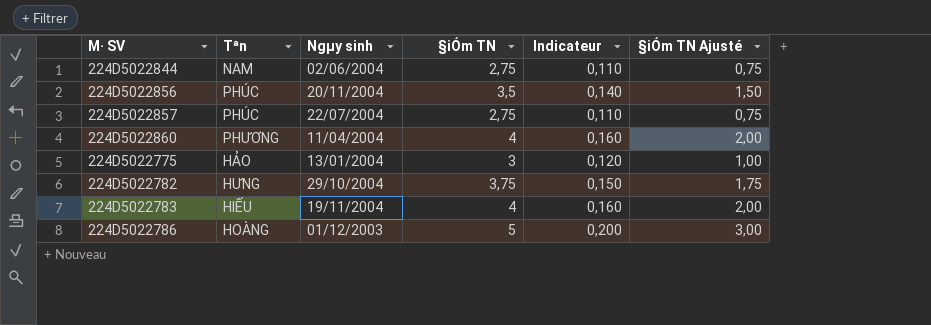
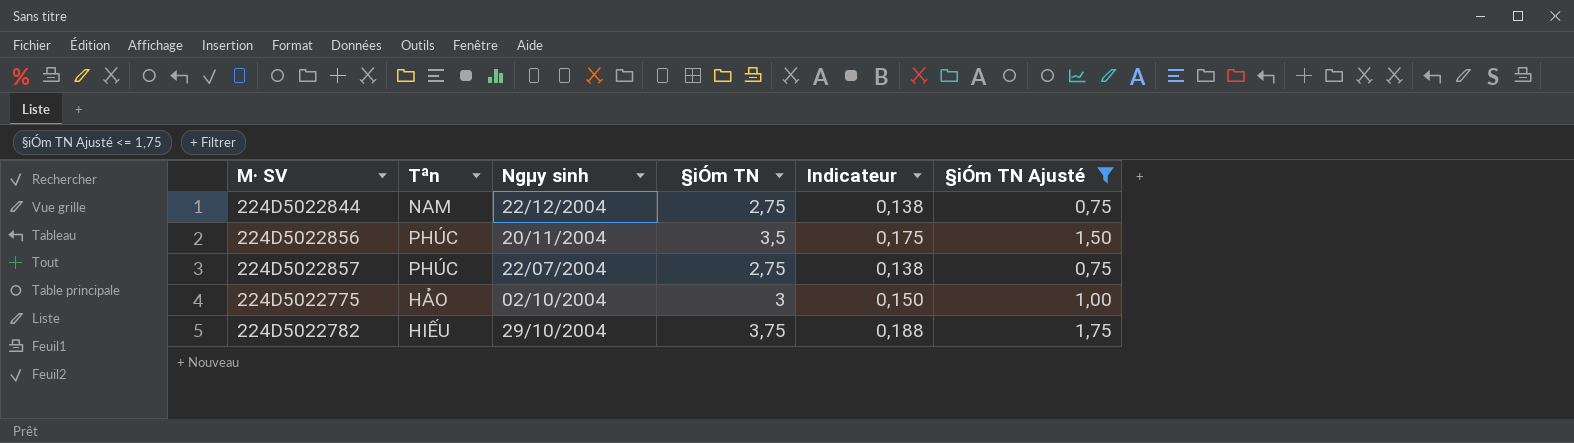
filter: none -> §iÓm TN Ajusté <= 1,75
column Indicateur | formula: [§iÓm TN] * 0,04 -> [§iÓm TN] * 0,05
224D5022844 | Ngµy sinh: 02/06/2004 -> 22/12/2004
224D5022775 | Ngµy sinh: 13/01/2004 -> 02/10/2004
224D5022782 | Tªn: HƯNG -> HIẾU

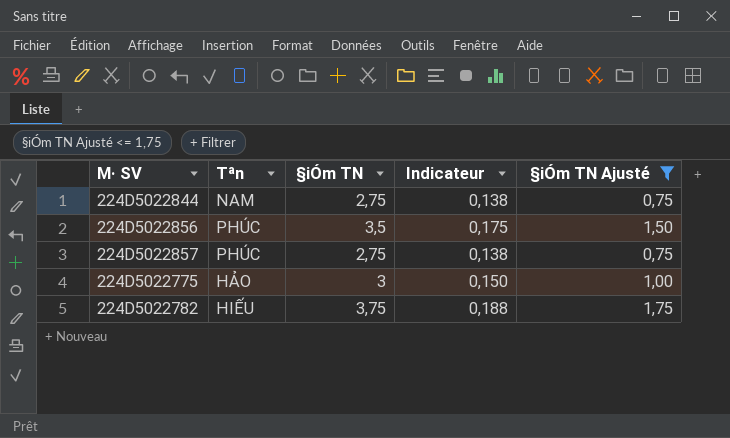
column Ngµy sinh | position: 3 -> none

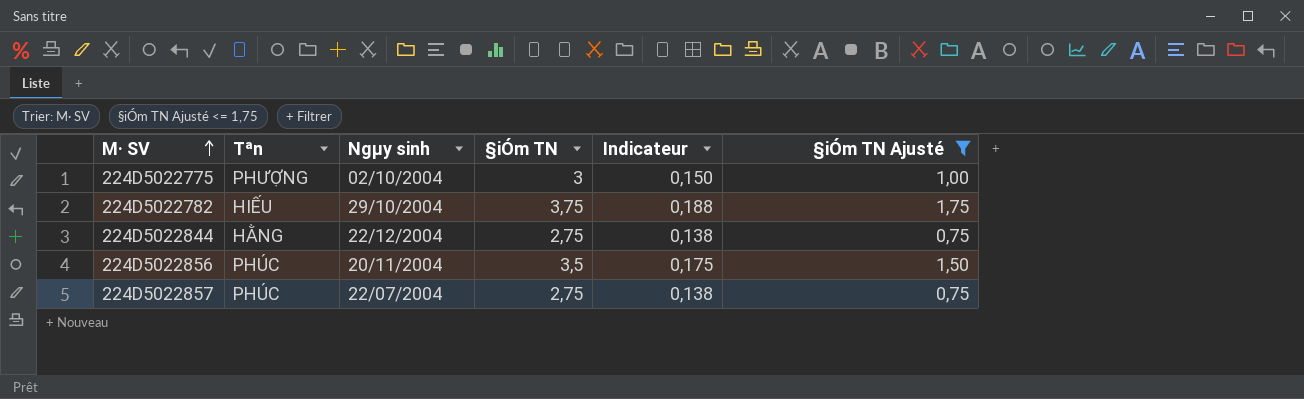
row order: none -> M· SV ascending
column Ngµy sinh | position: none -> 3
224D5022775 | Tªn: HẢO -> PHƯỢNG
224D5022844 | Tªn: NAM -> HẰNG

